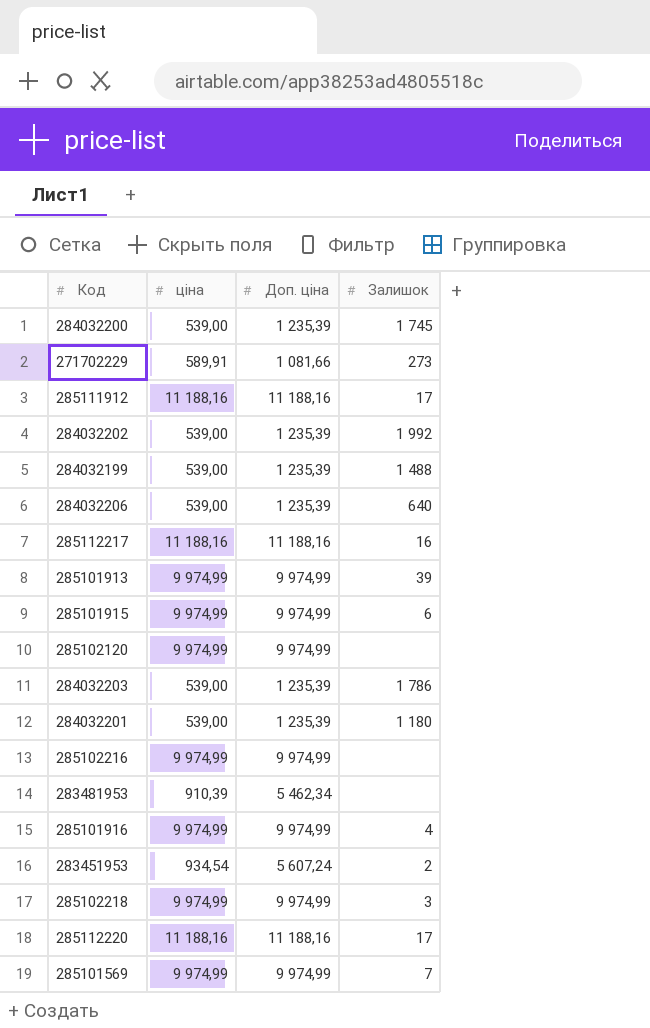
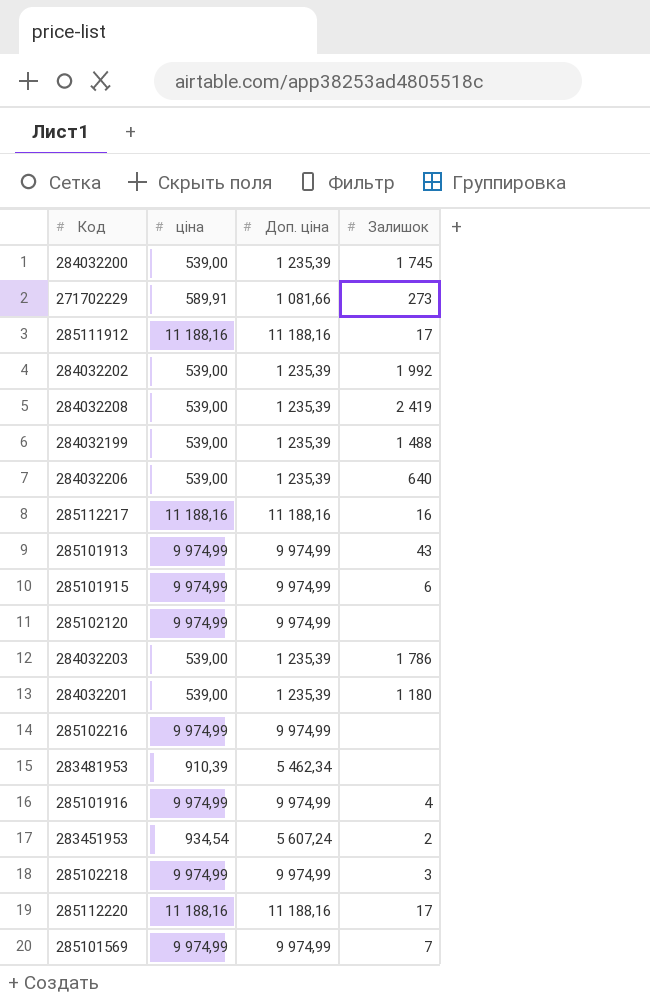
row 284032208: none -> 539,00 | 1 235,39 | 2 419
285101913 | Залишок: 39 -> 43

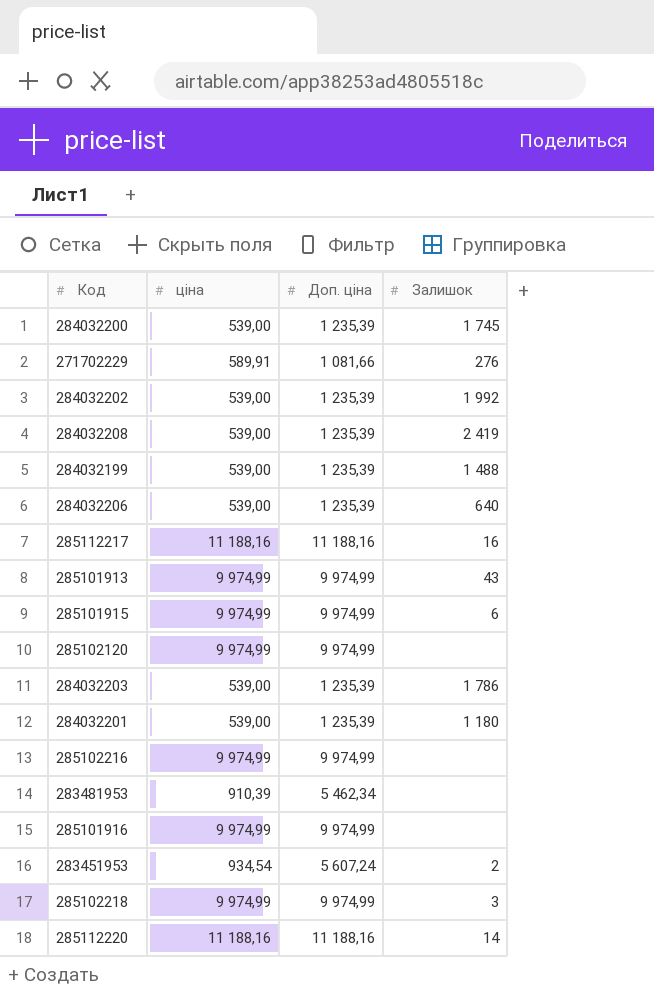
row 285111912: 11 188,16 | 11 188,16 | 17 -> none
row 285101569: 9 974,99 | 9 974,99 | 7 -> none
271702229 | Залишок: 273 -> 276
285101916 | Залишок: 4 -> none
285112220 | Залишок: 17 -> 14

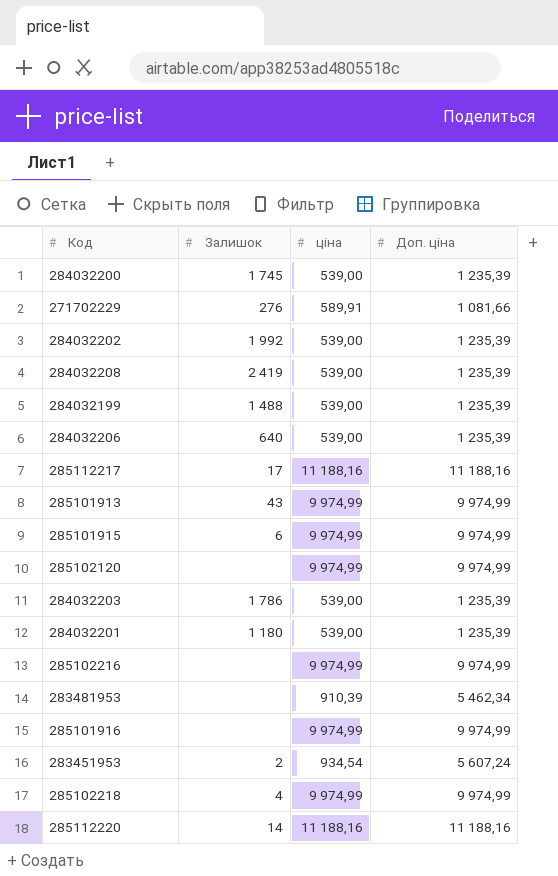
column Залишок | position: 4 -> 2
285112217 | Залишок: 16 -> 17
285102218 | Залишок: 3 -> 4

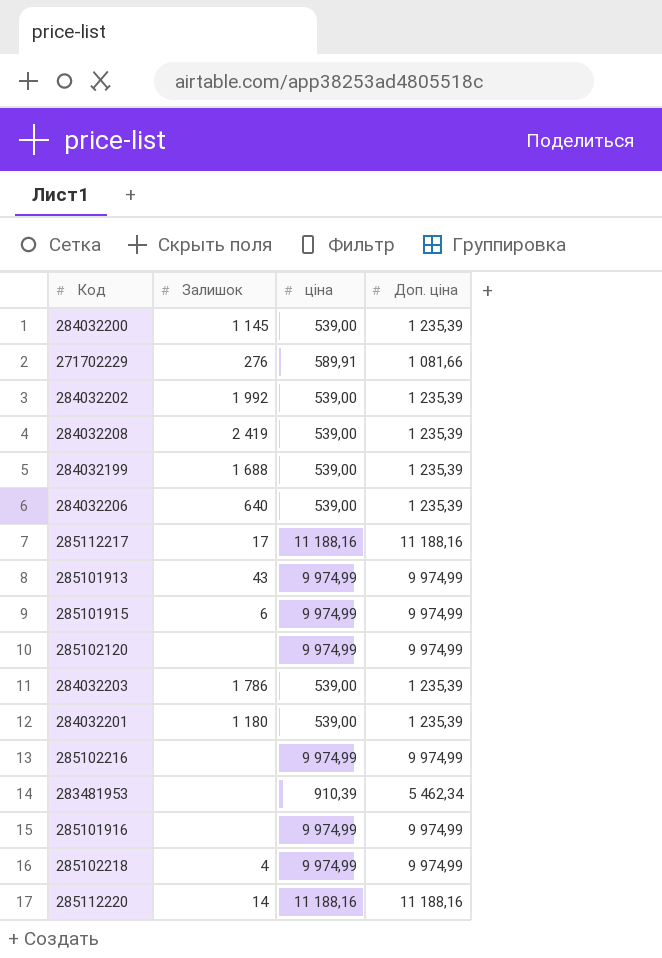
row 283451953: 2 | 934,54 | 5 607,24 -> none
284032200 | Залишок: 1 745 -> 1 145
284032199 | Залишок: 1 488 -> 1 688

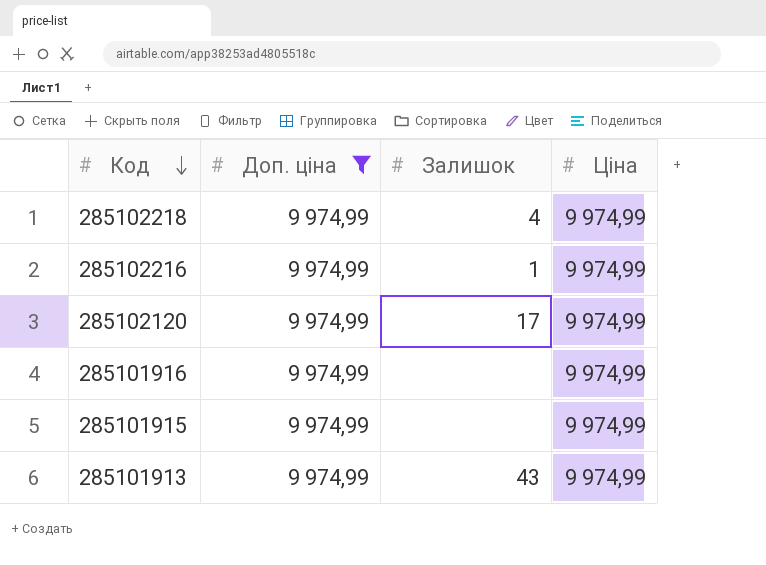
filter: none -> Доп. ціна = 9 974,99
row order: none -> Код descending
column Доп. ціна | position: 4 -> 2
column name: ціна -> Ціна
285102216 | Залишок: none -> 1
285102120 | Залишок: none -> 17
285101915 | Залишок: 6 -> none

